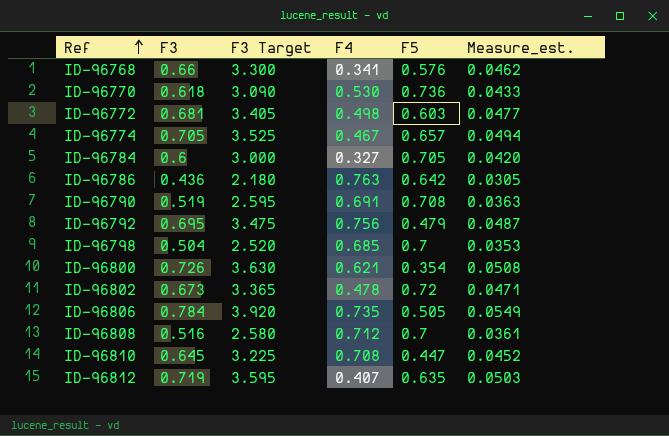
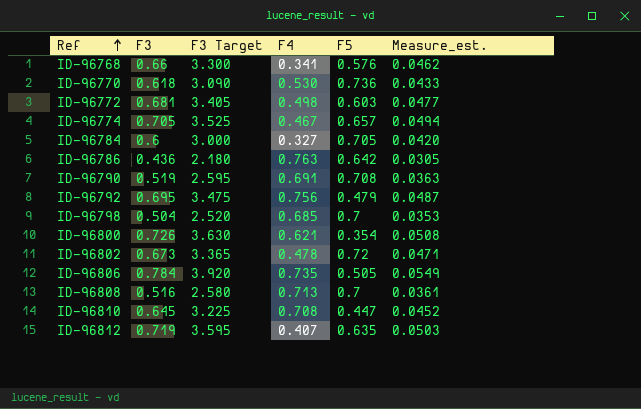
ID-96808 | F4: 0.712 -> 0.713

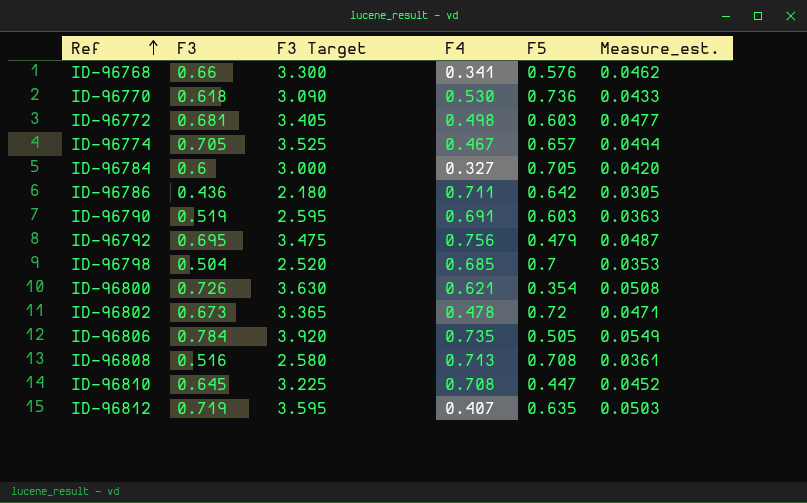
ID-96786 | F4: 0.763 -> 0.711
ID-96790 | F5: 0.708 -> 0.603
ID-96808 | F5: 0.7 -> 0.708

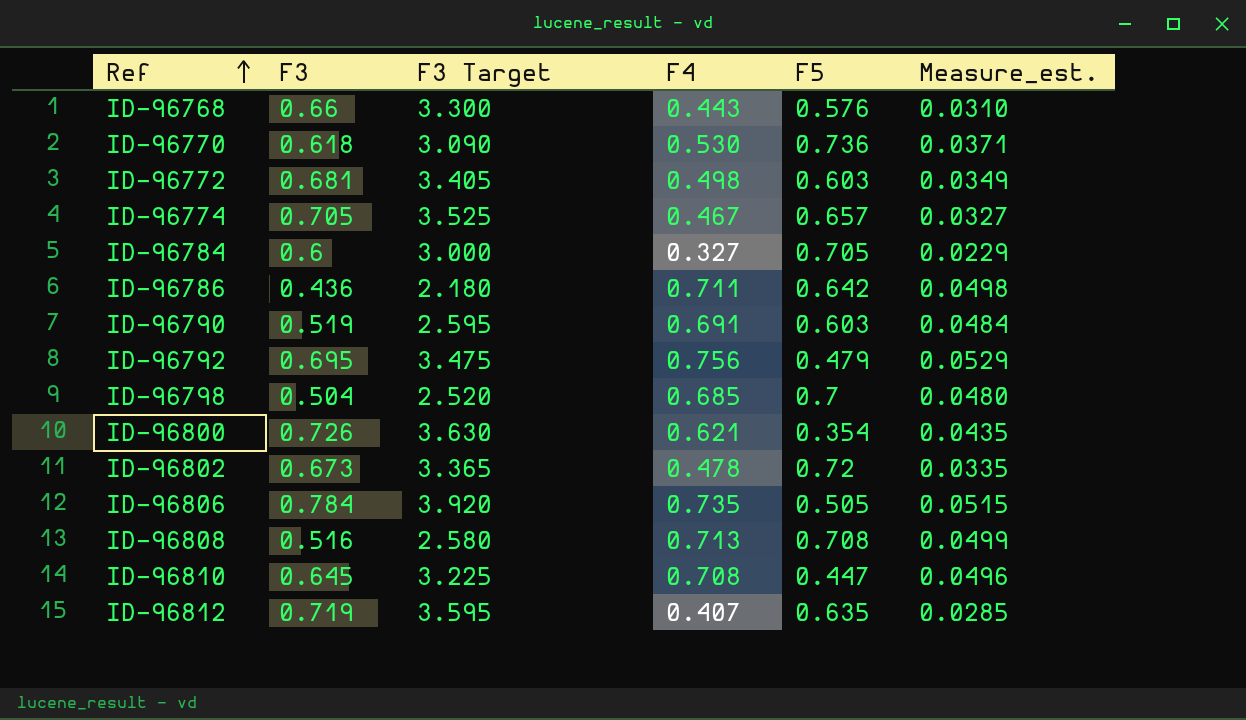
column Measure_est. | formula: [F3] * 0.07 -> [F4] * 0.07
ID-96768 | F4: 0.341 -> 0.443

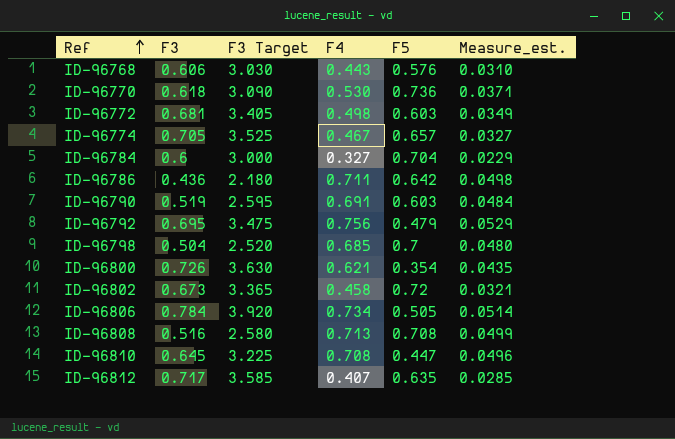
ID-96768 | F3: 0.66 -> 0.606
ID-96768 | F3 Target: 3.300 -> 3.030
ID-96784 | F5: 0.705 -> 0.704
ID-96802 | F4: 0.478 -> 0.458
ID-96802 | Measure_est.: 0.0335 -> 0.0321
ID-96806 | F4: 0.735 -> 0.734
ID-96806 | Measure_est.: 0.0515 -> 0.0514
ID-96812 | F3: 0.719 -> 0.717
ID-96812 | F3 Target: 3.595 -> 3.585

